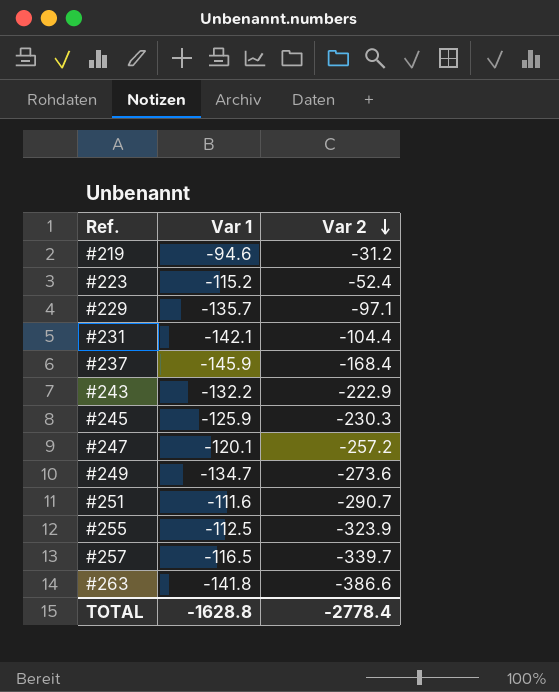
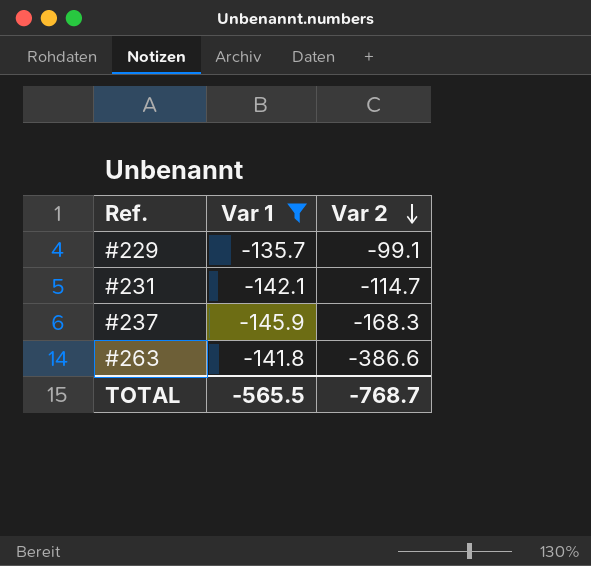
filter: none -> Var 1 <= -135.7
#229 | Var 2: -97.1 -> -99.1
#231 | Var 2: -104.4 -> -114.7
#237 | Var 2: -168.4 -> -168.3
TOTAL | Var 1: -1628.8 -> -565.5
TOTAL | Var 2: -2778.4 -> -768.7

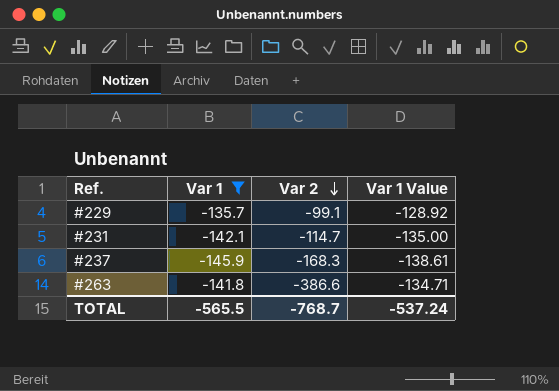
column Var 1 Value | formula: none -> [Var 1] * 0.95

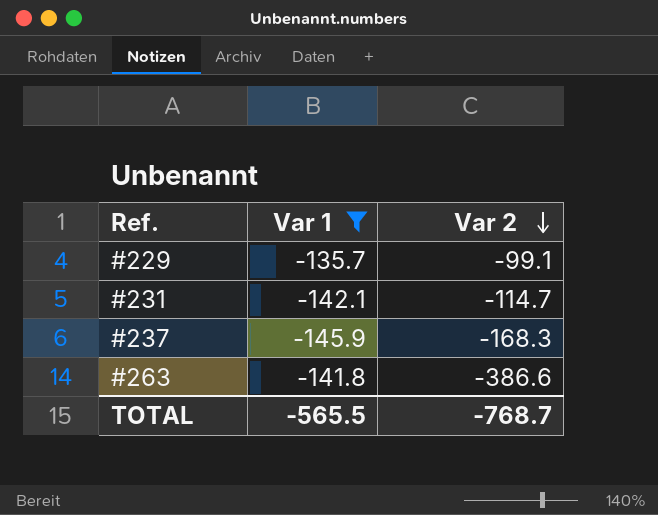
column Var 1 Value | formula: [Var 1] * 0.95 -> none

